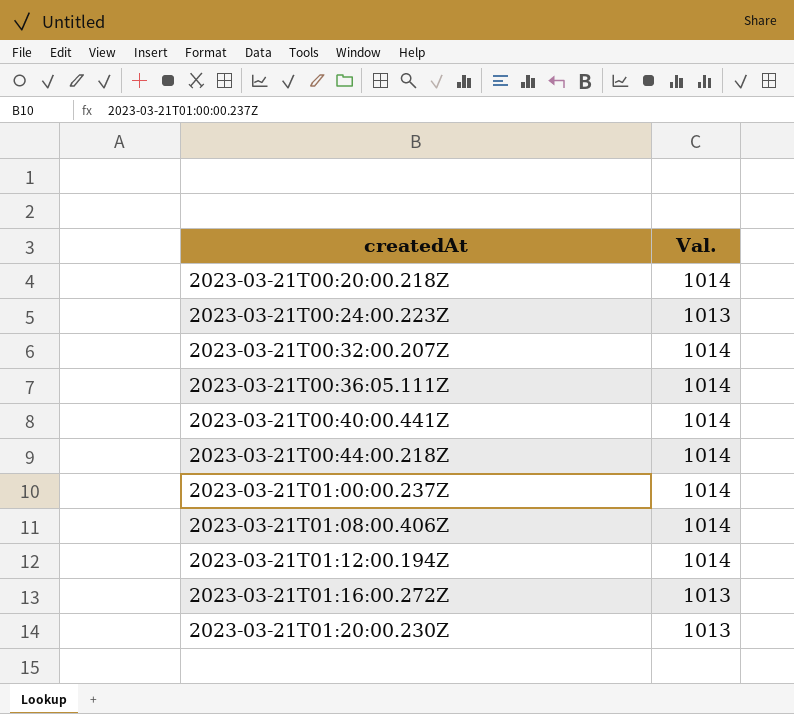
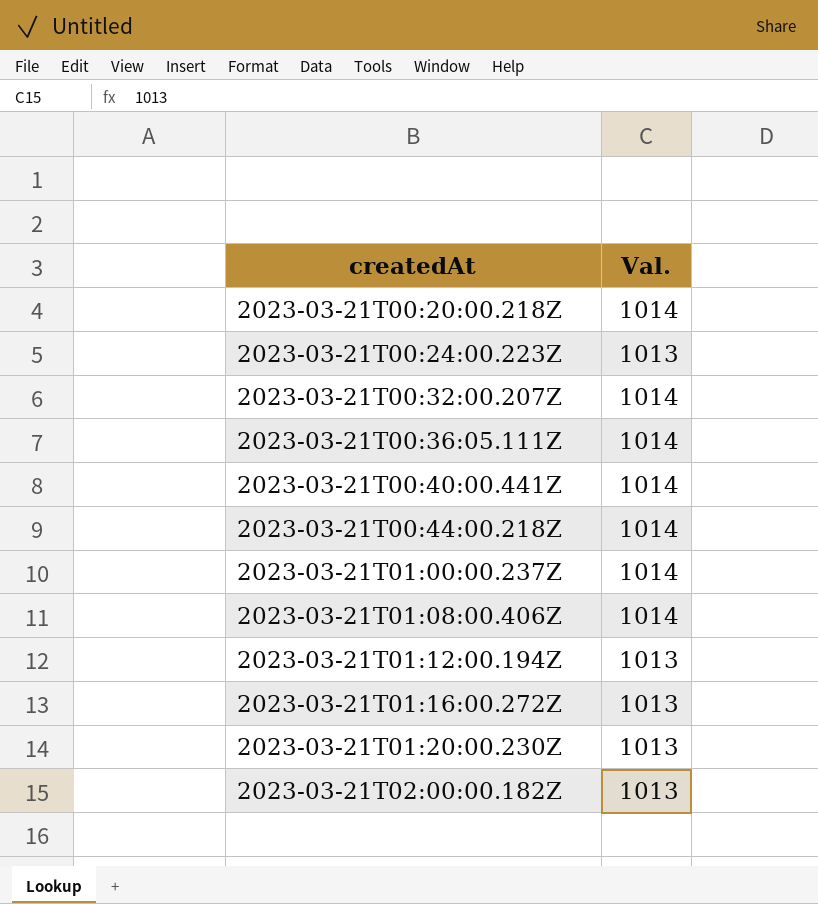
2023-03-21T01:12:00.194Z | Val.: 1014 -> 1013
row 2023-03-21T02:00:00.182Z: none -> 1013

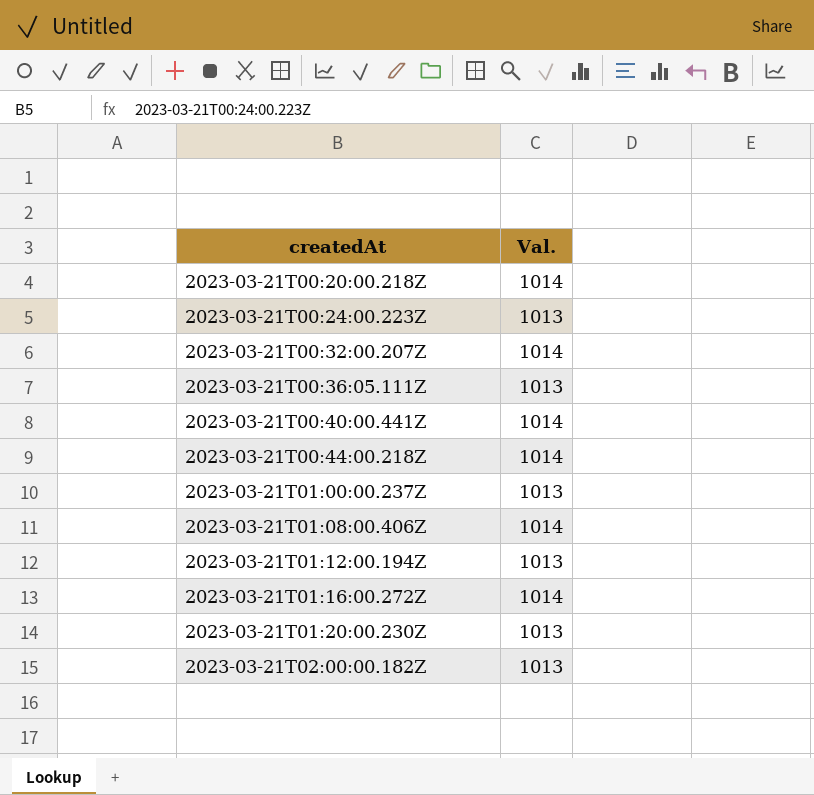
2023-03-21T00:36:05.111Z | Val.: 1014 -> 1013
2023-03-21T01:00:00.237Z | Val.: 1014 -> 1013
2023-03-21T01:16:00.272Z | Val.: 1013 -> 1014

